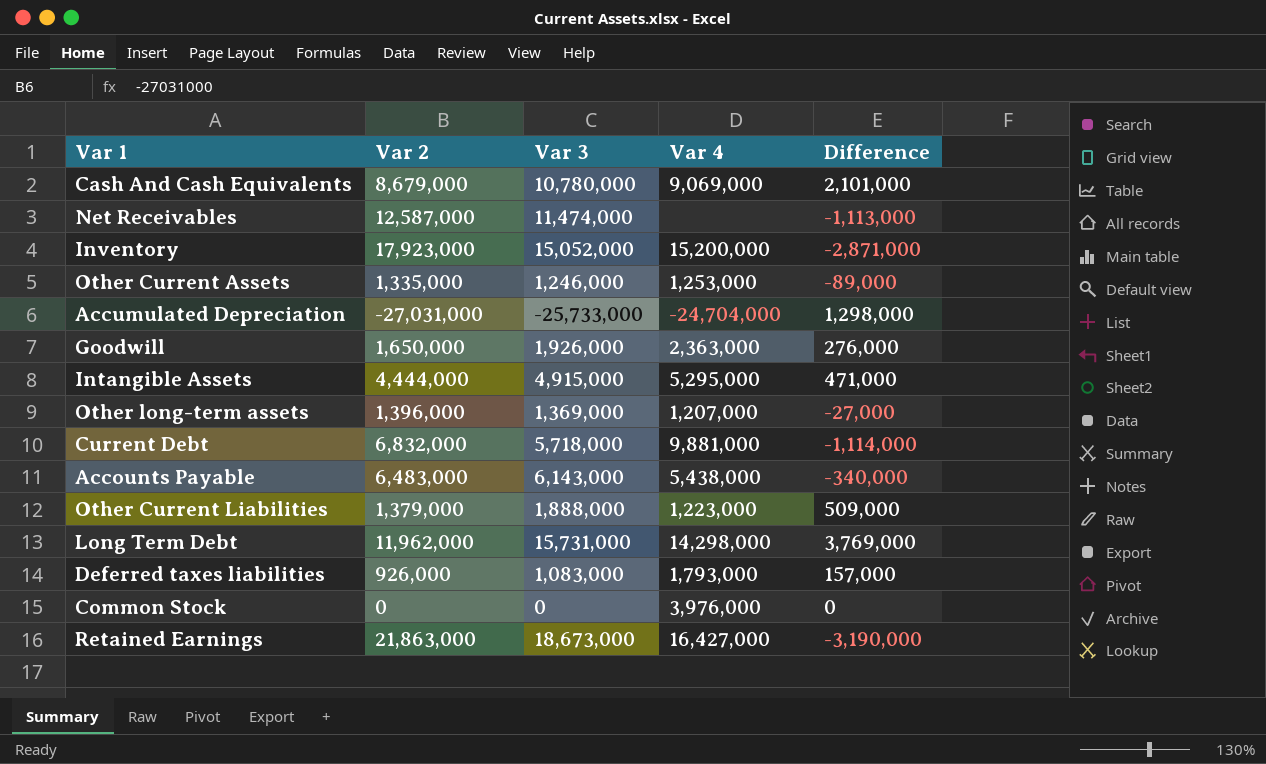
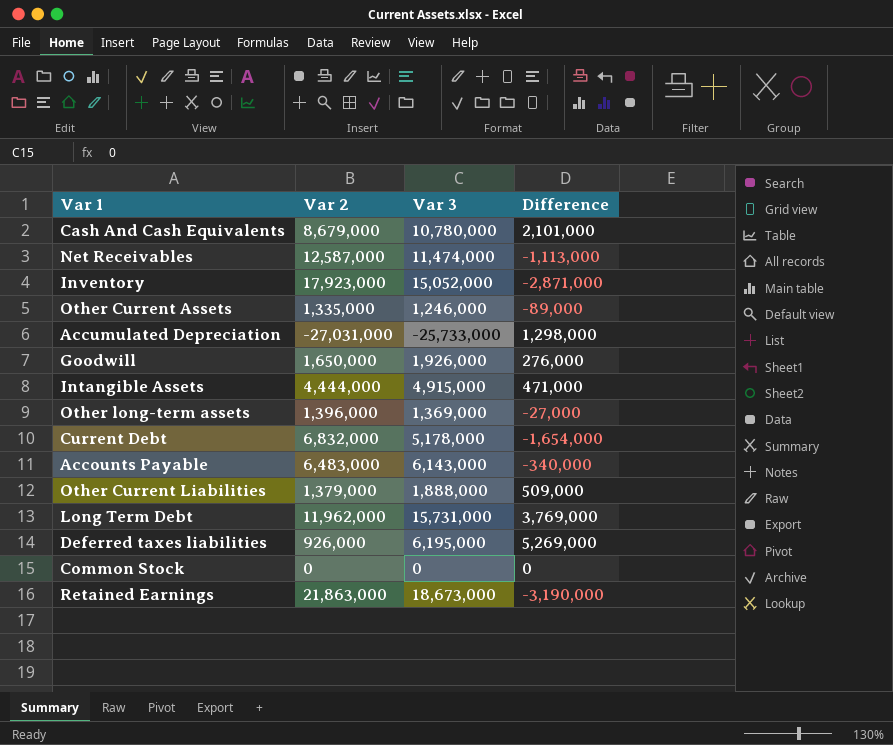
column Var 4 | position: 4 -> none
Current Debt | Var 3: 5,718,000 -> 5,178,000
Current Debt | Difference: -1,114,000 -> -1,654,000
Deferred taxes liabilities | Var 3: 1,083,000 -> 6,195,000
Deferred taxes liabilities | Difference: 157,000 -> 5,269,000

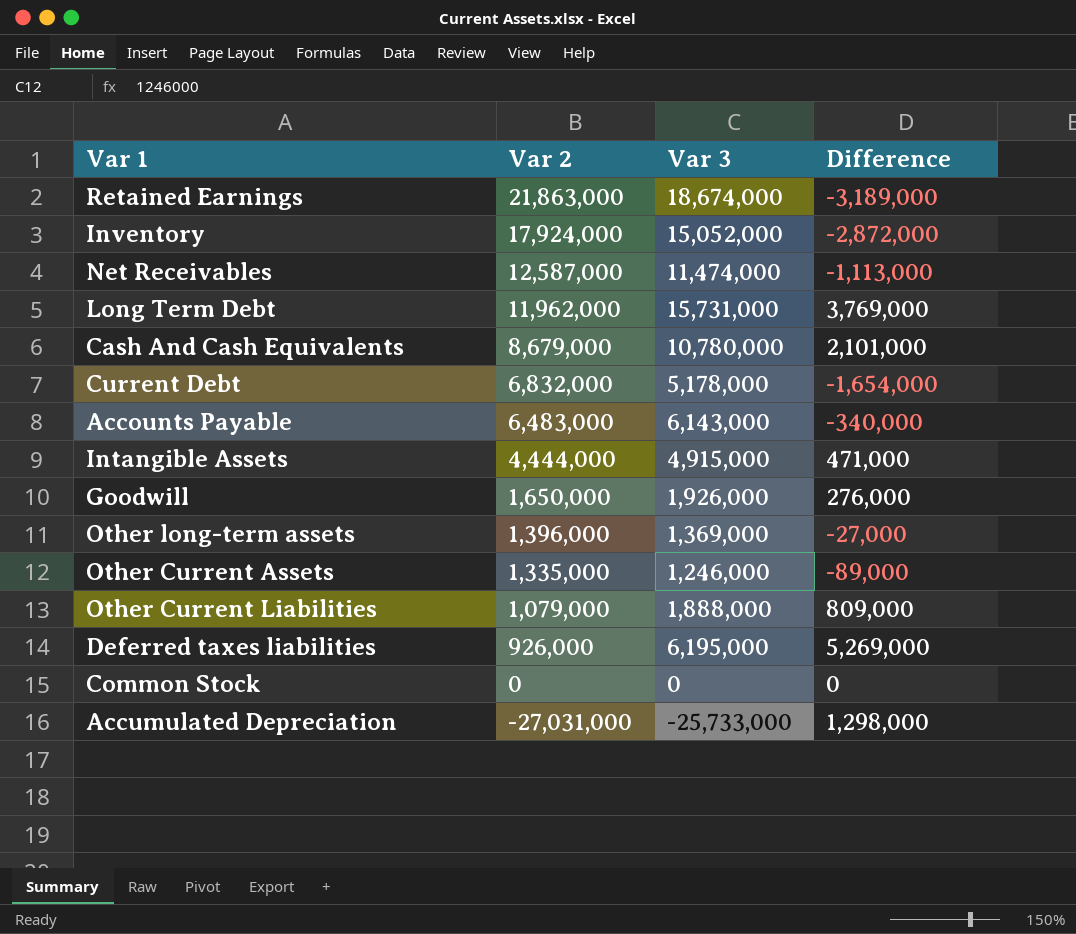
row order: none -> Var 2 descending
Retained Earnings | Var 3: 18,673,000 -> 18,674,000
Retained Earnings | Difference: -3,190,000 -> -3,189,000
Inventory | Var 2: 17,923,000 -> 17,924,000
Inventory | Difference: -2,871,000 -> -2,872,000
Other Current Liabilities | Var 2: 1,379,000 -> 1,079,000
Other Current Liabilities | Difference: 509,000 -> 809,000

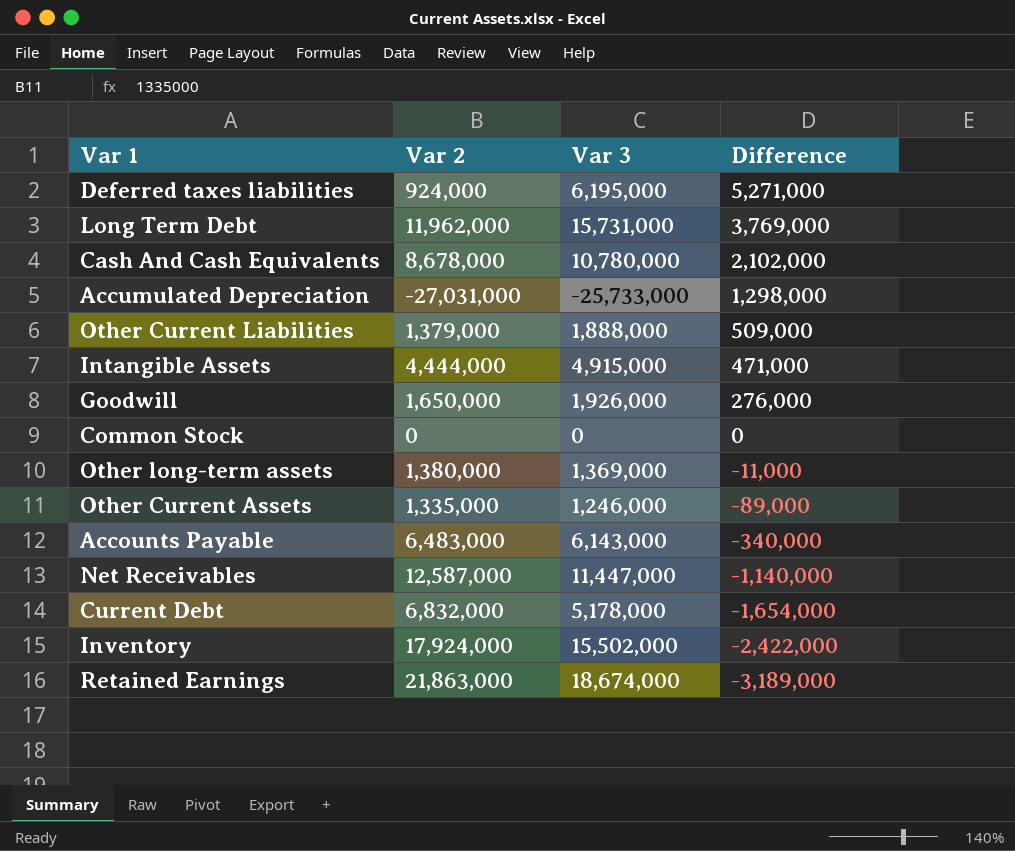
row order: Var 2 descending -> Difference descending
Deferred taxes liabilities | Var 2: 926,000 -> 924,000
Deferred taxes liabilities | Difference: 5,269,000 -> 5,271,000
Cash And Cash Equivalents | Var 2: 8,679,000 -> 8,678,000
Cash And Cash Equivalents | Difference: 2,101,000 -> 2,102,000
Other Current Liabilities | Var 2: 1,079,000 -> 1,379,000
Other Current Liabilities | Difference: 809,000 -> 509,000
Other long-term assets | Var 2: 1,396,000 -> 1,380,000
Other long-term assets | Difference: -27,000 -> -11,000
Net Receivables | Var 3: 11,474,000 -> 11,447,000
Net Receivables | Difference: -1,113,000 -> -1,140,000
Inventory | Var 3: 15,052,000 -> 15,502,000
Inventory | Difference: -2,872,000 -> -2,422,000

